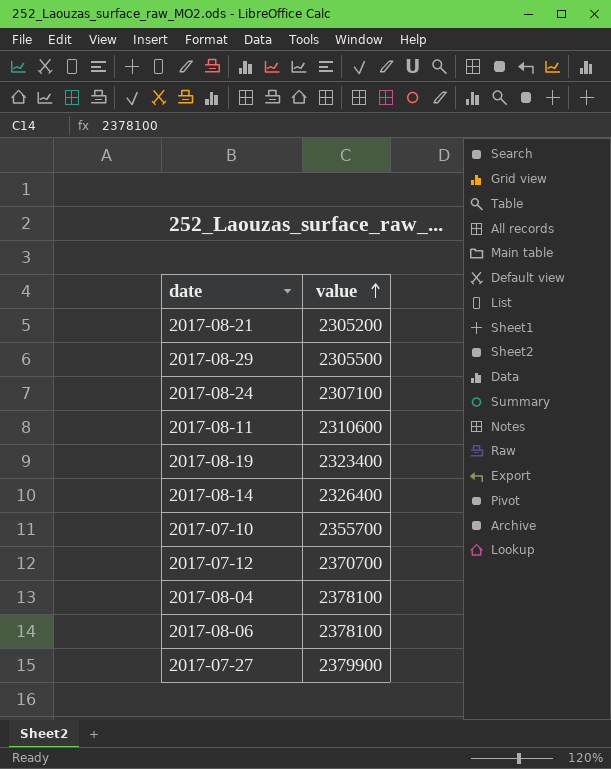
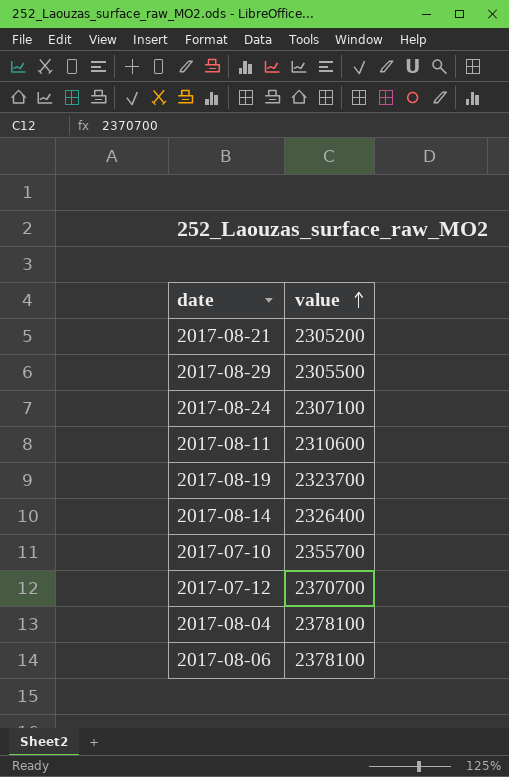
row 2017-07-27: 2379900 -> none
2017-08-19 | value: 2323400 -> 2323700

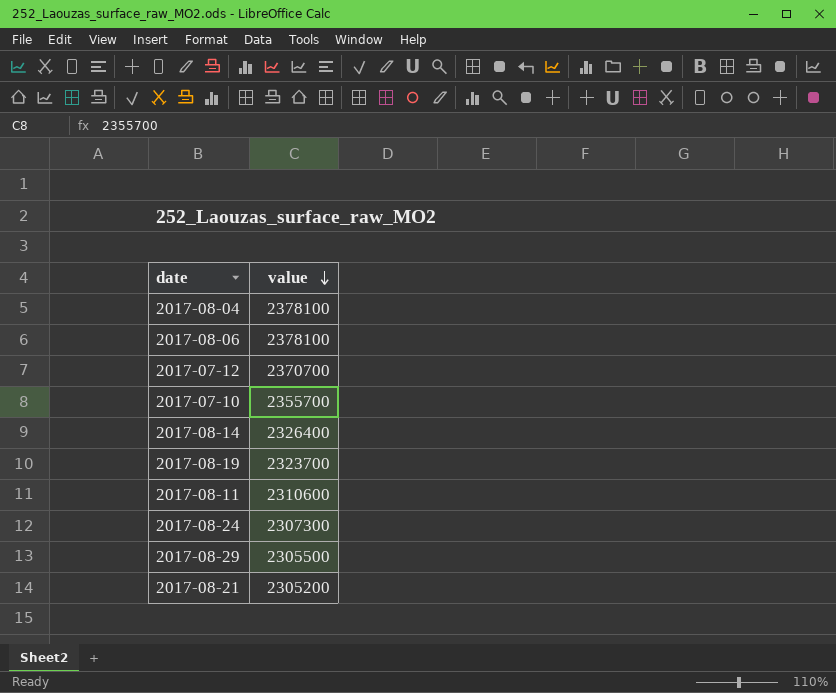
row order: value ascending -> value descending
2017-08-24 | value: 2307100 -> 2307300

